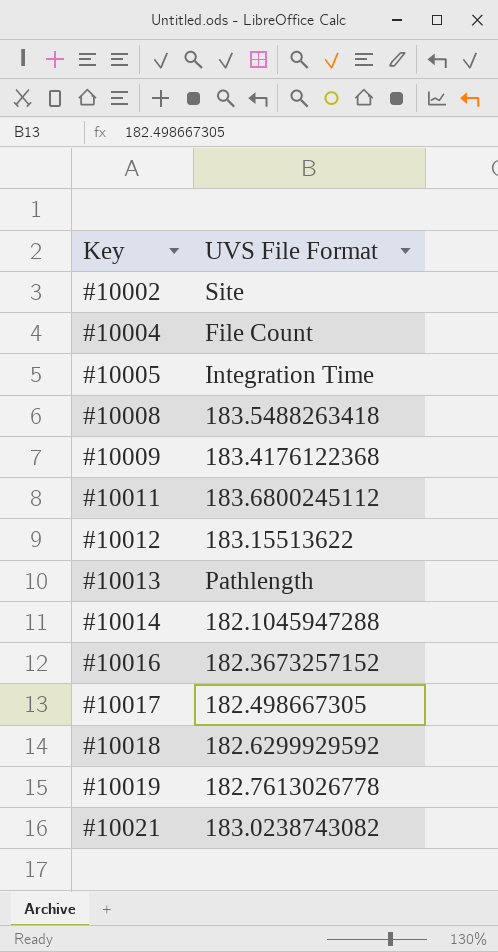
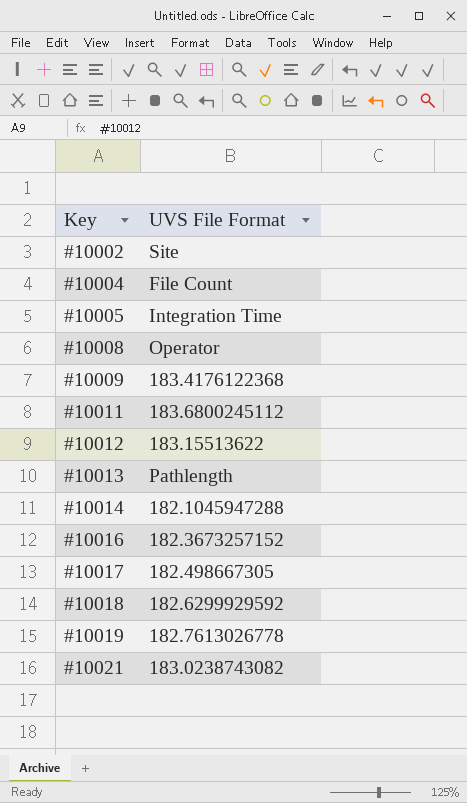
#10008 | UVS File Format: 183.5488263418 -> Operator

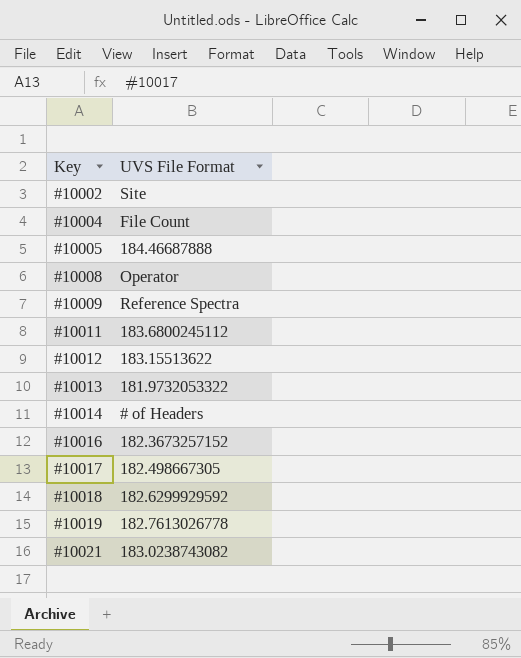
#10005 | UVS File Format: Integration Time -> 184.46687888
#10009 | UVS File Format: 183.4176122368 -> Reference Spectra
#10013 | UVS File Format: Pathlength -> 181.9732053322
#10014 | UVS File Format: 182.1045947288 -> # of Headers

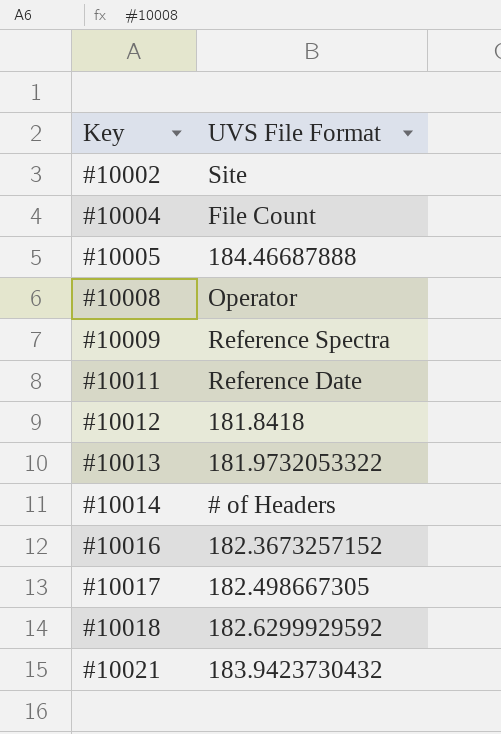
row #10019: 182.7613026778 -> none
#10011 | UVS File Format: 183.6800245112 -> Reference Date
#10012 | UVS File Format: 183.15513622 -> 181.8418
#10021 | UVS File Format: 183.0238743082 -> 183.9423730432

